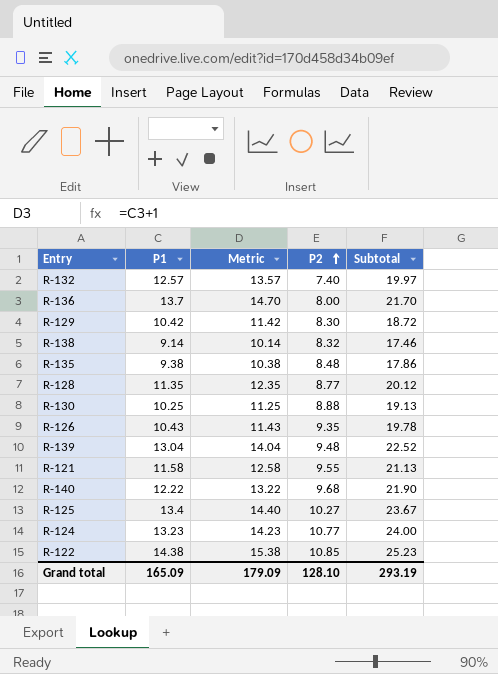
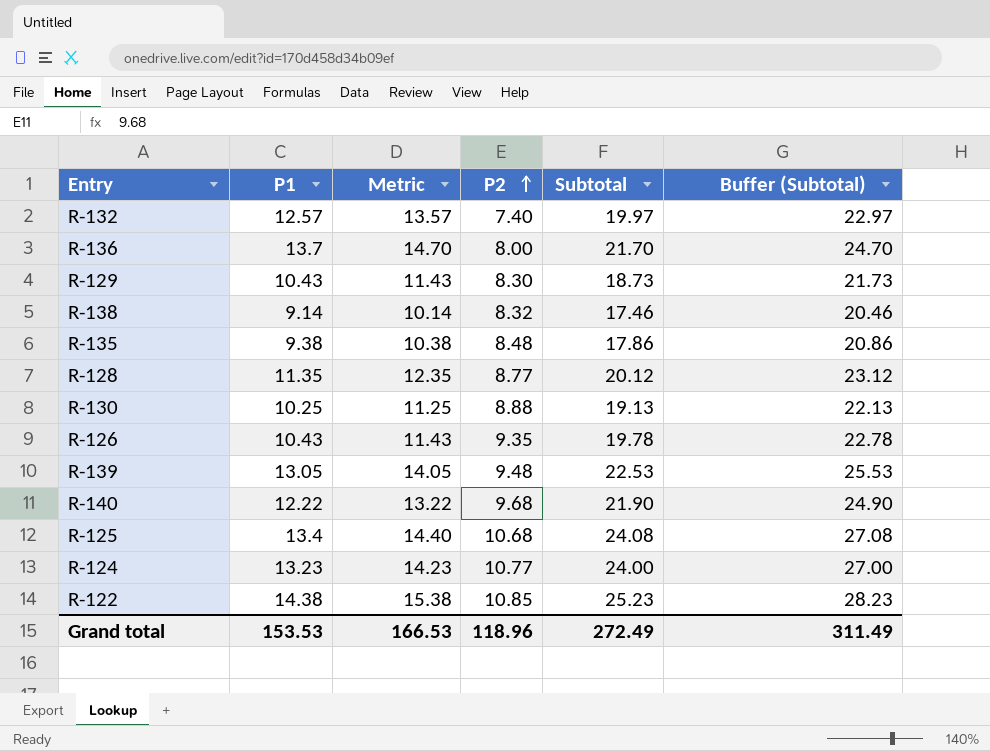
column Buffer (Subtotal) | formula: none -> [Subtotal] + 3
row R-121: 11.58 | 12.58 | 9.55 | 21.13 -> none
R-129 | P1: 10.42 -> 10.43
R-129 | Metric: 11.42 -> 11.43
R-129 | Subtotal: 18.72 -> 18.73
R-139 | P1: 13.04 -> 13.05
R-139 | Metric: 14.04 -> 14.05
R-139 | Subtotal: 22.52 -> 22.53
R-125 | P2: 10.27 -> 10.68
R-125 | Subtotal: 23.67 -> 24.08
Grand total | P1: 165.09 -> 153.53
Grand total | Metric: 179.09 -> 166.53
Grand total | P2: 128.10 -> 118.96
Grand total | Subtotal: 293.19 -> 272.49

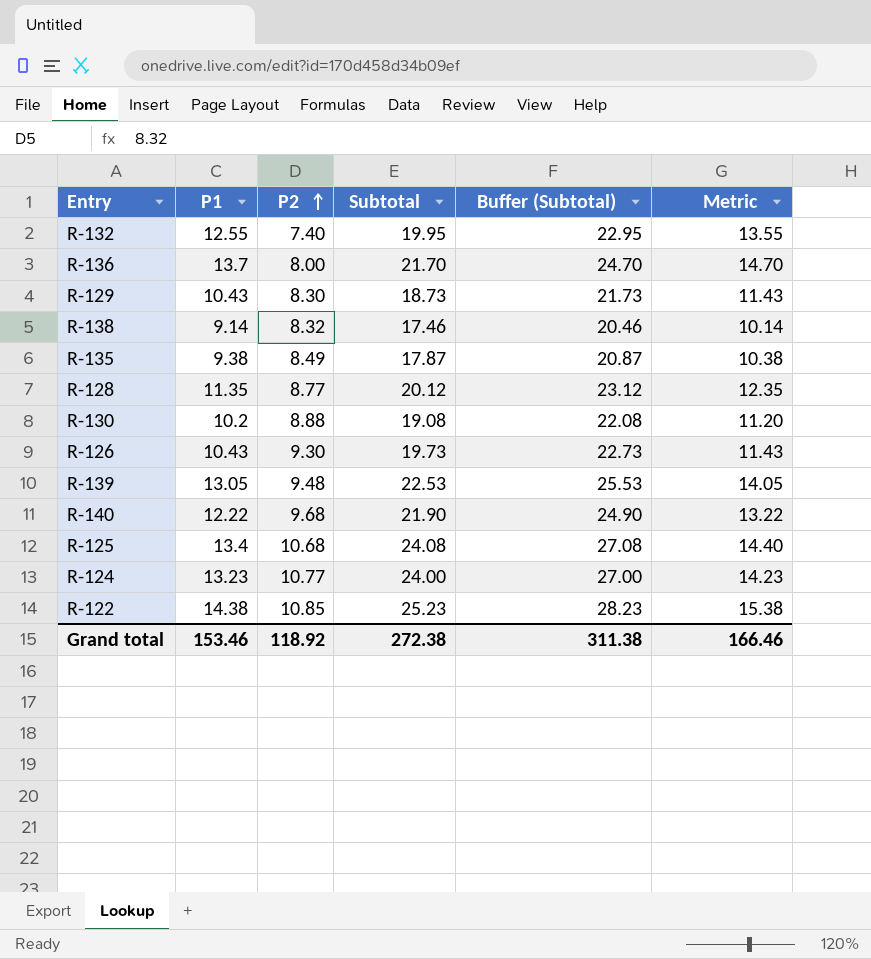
column Metric | position: 3 -> 6
R-132 | P1: 12.57 -> 12.55
R-132 | Subtotal: 19.97 -> 19.95
R-132 | Buffer (Subtotal): 22.97 -> 22.95
R-132 | Metric: 13.57 -> 13.55
R-135 | P2: 8.48 -> 8.49
R-135 | Subtotal: 17.86 -> 17.87
R-135 | Buffer (Subtotal): 20.86 -> 20.87
R-130 | P1: 10.25 -> 10.2
R-130 | Subtotal: 19.13 -> 19.08
R-130 | Buffer (Subtotal): 22.13 -> 22.08
R-130 | Metric: 11.25 -> 11.20
R-126 | P2: 9.35 -> 9.30
R-126 | Subtotal: 19.78 -> 19.73
R-126 | Buffer (Subtotal): 22.78 -> 22.73
Grand total | P1: 153.53 -> 153.46
Grand total | P2: 118.96 -> 118.92
Grand total | Subtotal: 272.49 -> 272.38
Grand total | Buffer (Subtotal): 311.49 -> 311.38
Grand total | Metric: 166.53 -> 166.46

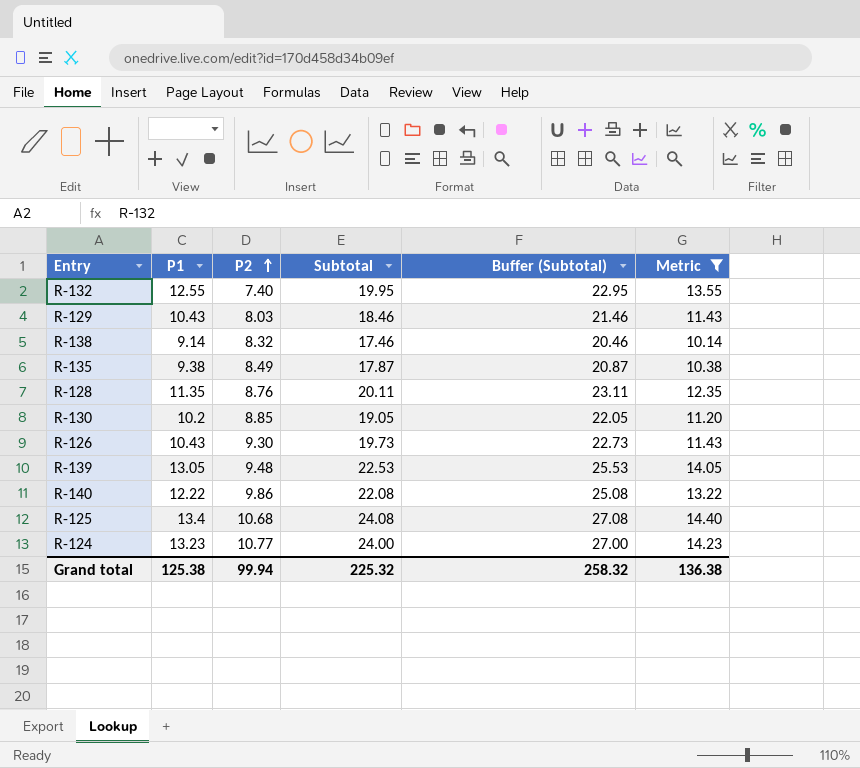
filter: none -> Metric <= 14.40
R-129 | P2: 8.30 -> 8.03
R-129 | Subtotal: 18.73 -> 18.46
R-129 | Buffer (Subtotal): 21.73 -> 21.46
R-128 | P2: 8.77 -> 8.76
R-128 | Subtotal: 20.12 -> 20.11
R-128 | Buffer (Subtotal): 23.12 -> 23.11
R-130 | P2: 8.88 -> 8.85
R-130 | Subtotal: 19.08 -> 19.05
R-130 | Buffer (Subtotal): 22.08 -> 22.05
R-140 | P2: 9.68 -> 9.86
R-140 | Subtotal: 21.90 -> 22.08
R-140 | Buffer (Subtotal): 24.90 -> 25.08
Grand total | P1: 153.46 -> 125.38
Grand total | P2: 118.92 -> 99.94
Grand total | Subtotal: 272.38 -> 225.32
Grand total | Buffer (Subtotal): 311.38 -> 258.32
Grand total | Metric: 166.46 -> 136.38

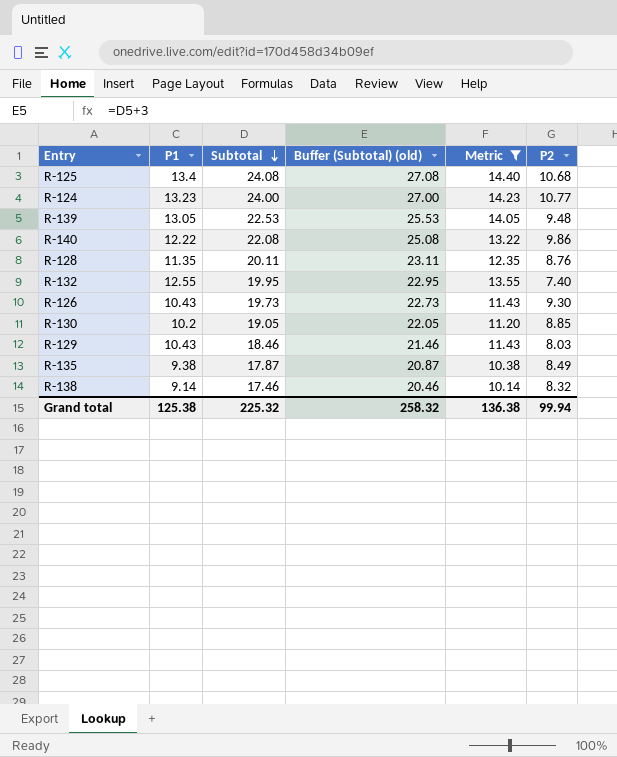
row order: P2 ascending -> Subtotal descending
column name: Buffer (Subtotal) -> Buffer (Subtotal) (old)
column P2 | position: 3 -> 6

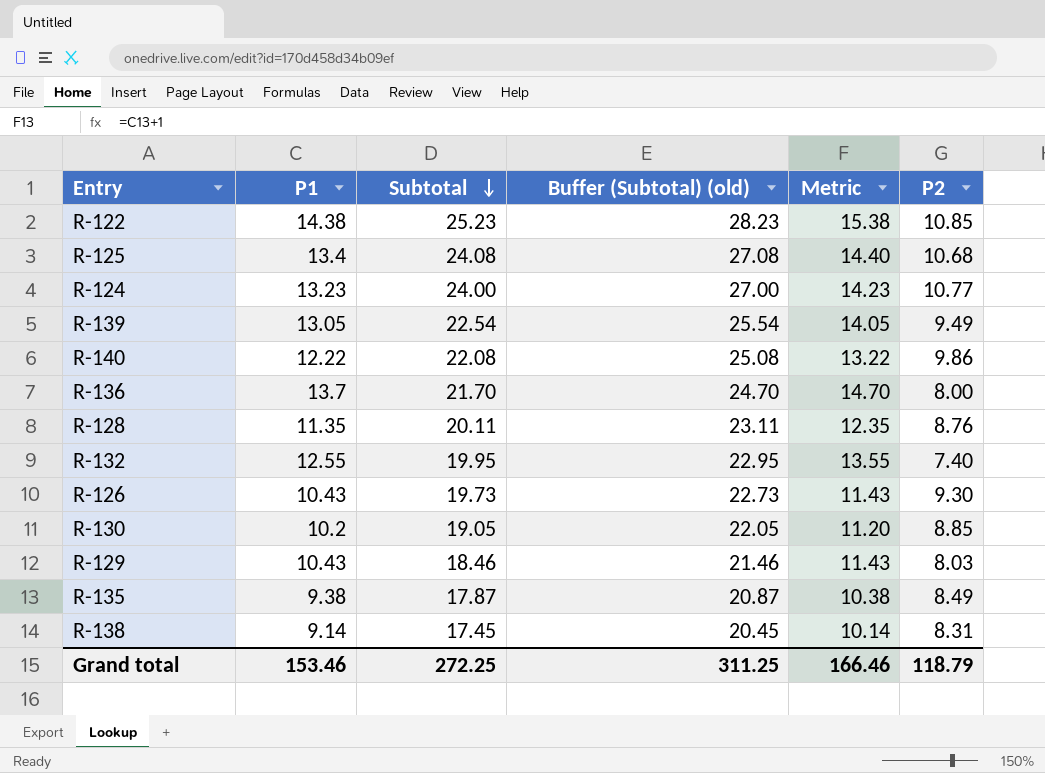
filter: Metric <= 14.40 -> none
R-139 | Subtotal: 22.53 -> 22.54
R-139 | Buffer (Subtotal) (old): 25.53 -> 25.54
R-139 | P2: 9.48 -> 9.49
R-138 | Subtotal: 17.46 -> 17.45
R-138 | Buffer (Subtotal) (old): 20.46 -> 20.45
R-138 | P2: 8.32 -> 8.31
Grand total | P1: 125.38 -> 153.46
Grand total | Subtotal: 225.32 -> 272.25
Grand total | Buffer (Subtotal) (old): 258.32 -> 311.25
Grand total | Metric: 136.38 -> 166.46
Grand total | P2: 99.94 -> 118.79

